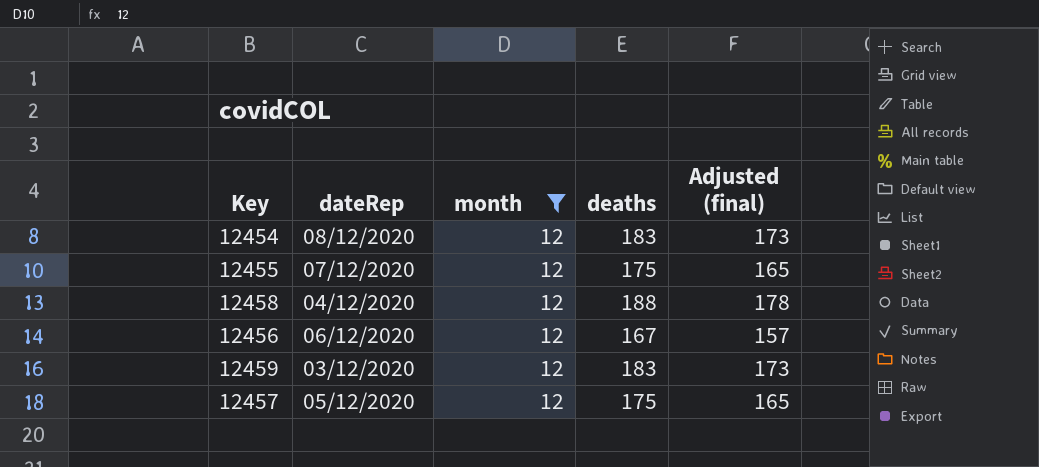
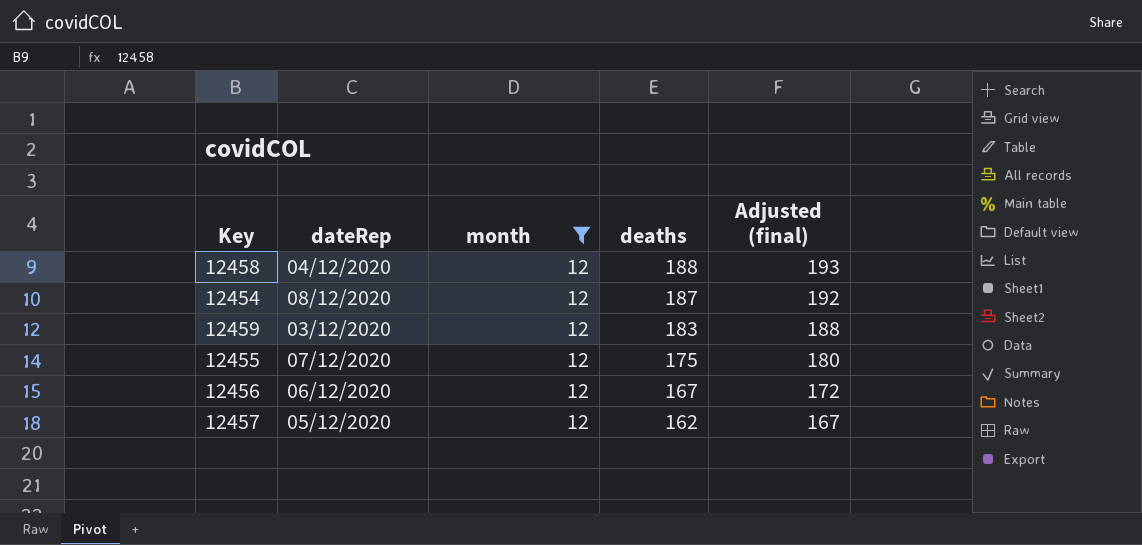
row order: none -> deaths descending
column Adjusted (final) | formula: [deaths] - 10 -> [deaths] + 5
12454 | deaths: 183 -> 187
12457 | deaths: 175 -> 162

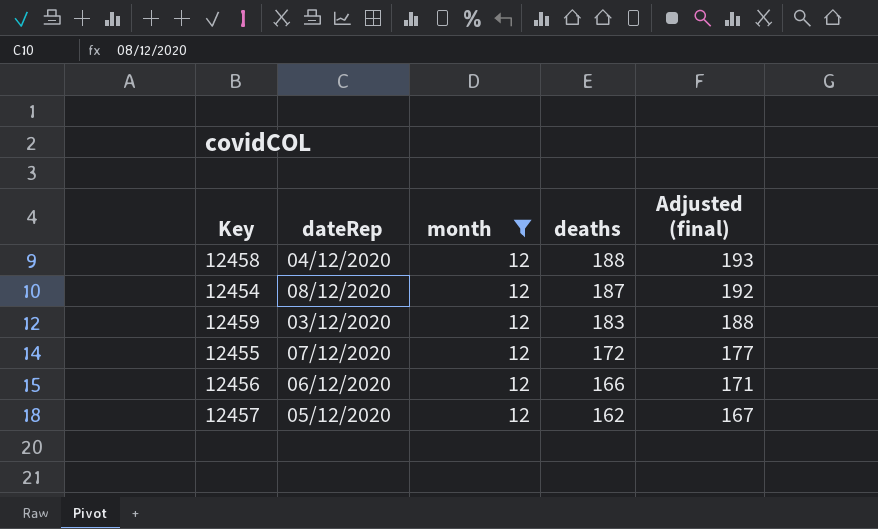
12455 | deaths: 175 -> 172
12455 | Adjusted (final): 180 -> 177
12456 | deaths: 167 -> 166
12456 | Adjusted (final): 172 -> 171

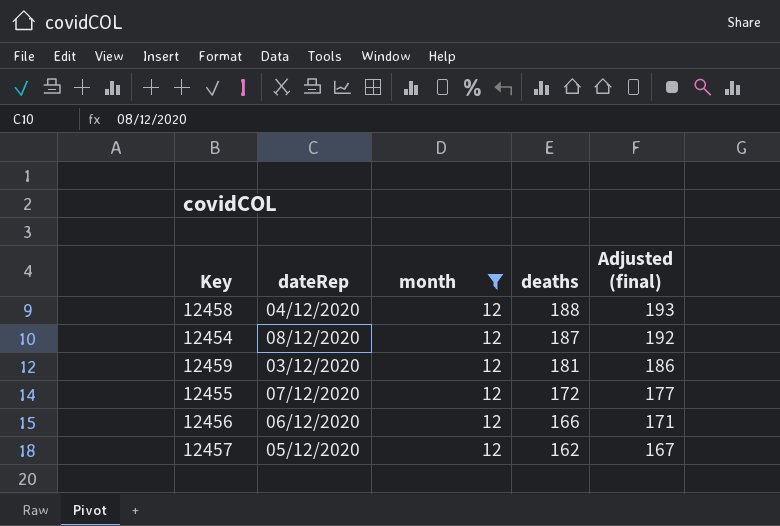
12459 | deaths: 183 -> 181
12459 | Adjusted (final): 188 -> 186

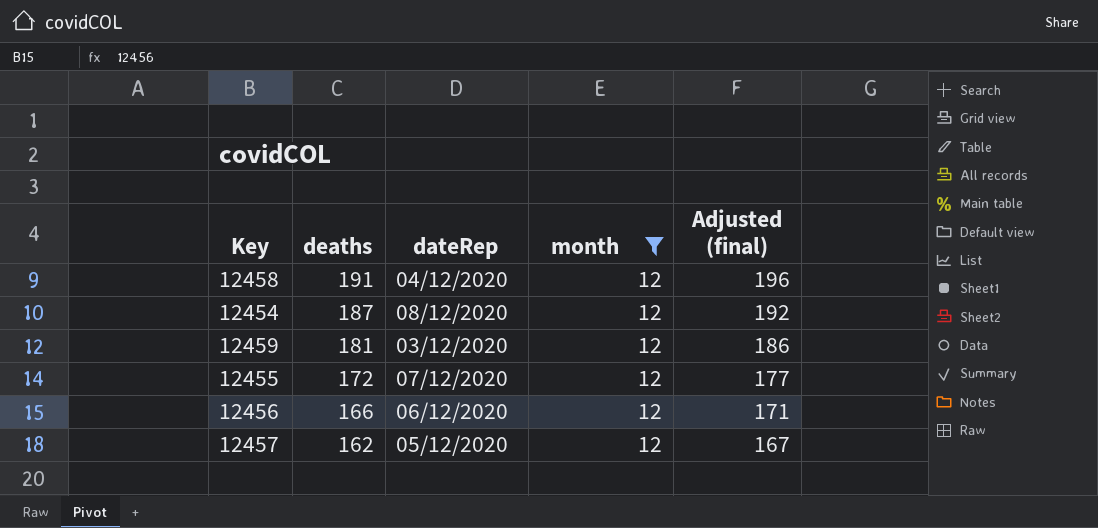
column deaths | position: 4 -> 2
12458 | deaths: 188 -> 191
12458 | Adjusted (final): 193 -> 196

